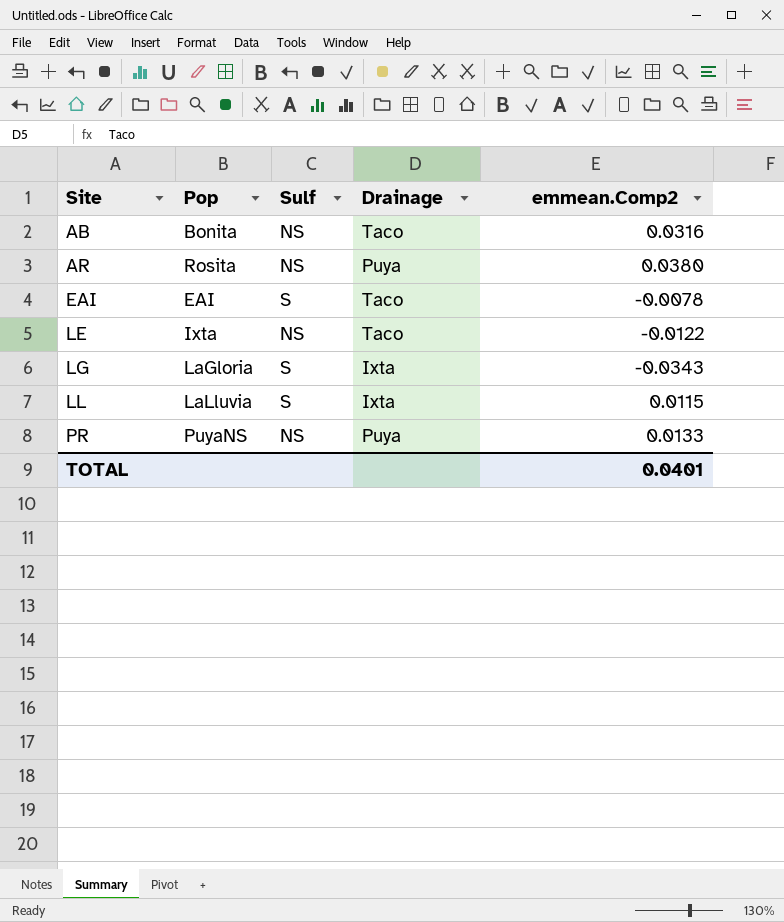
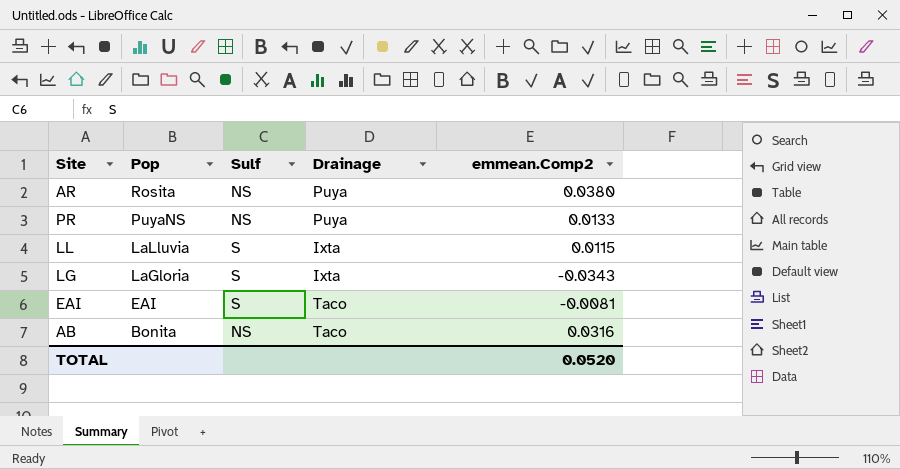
row order: Site ascending -> Pop descending
row LE: Ixta | NS | Taco | -0.0122 -> none
EAI | emmean.Comp2: -0.0078 -> -0.0081
TOTAL | emmean.Comp2: 0.0401 -> 0.0520

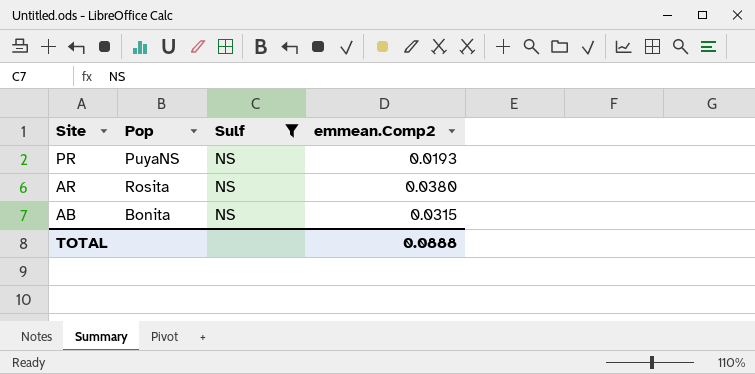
filter: none -> Sulf = NS
row order: Pop descending -> Site descending
column Drainage | position: 4 -> none
PR | emmean.Comp2: 0.0133 -> 0.0193
AB | emmean.Comp2: 0.0316 -> 0.0315
TOTAL | emmean.Comp2: 0.0520 -> 0.0888

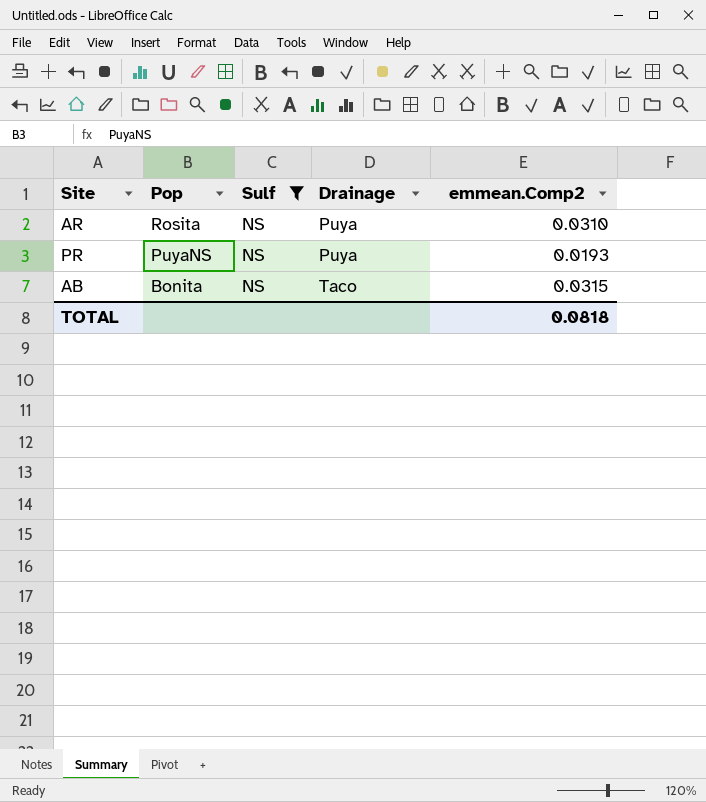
row order: Site descending -> Pop descending
column Drainage | position: none -> 4
AR | emmean.Comp2: 0.0380 -> 0.0310
TOTAL | emmean.Comp2: 0.0888 -> 0.0818

